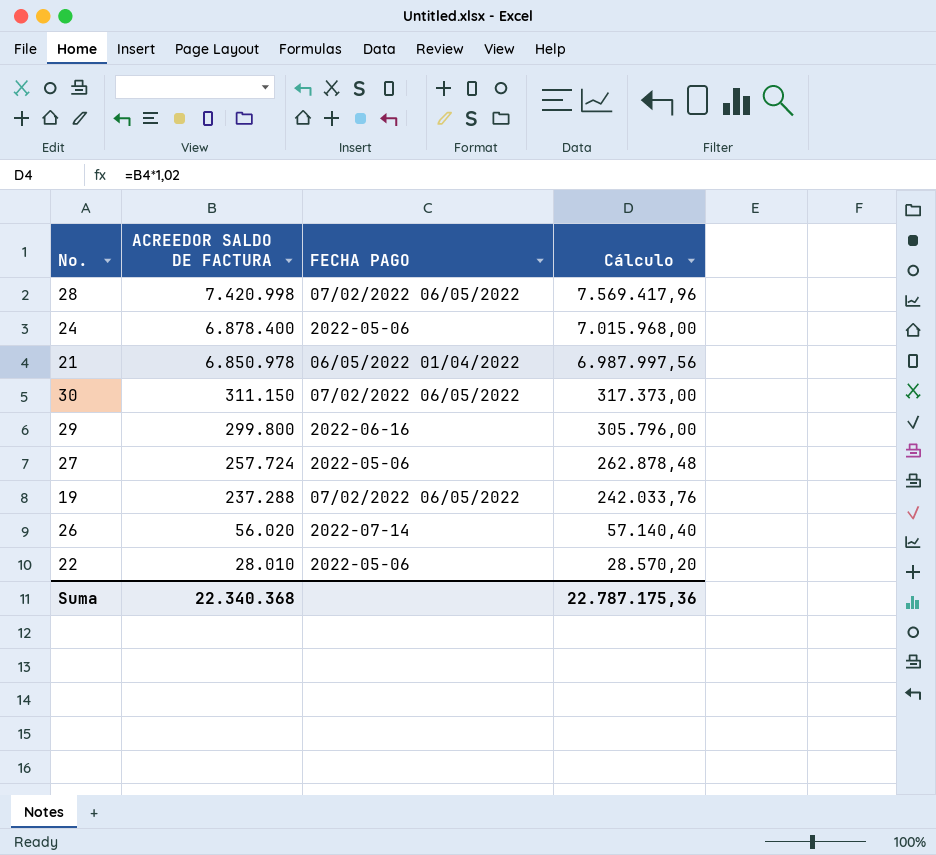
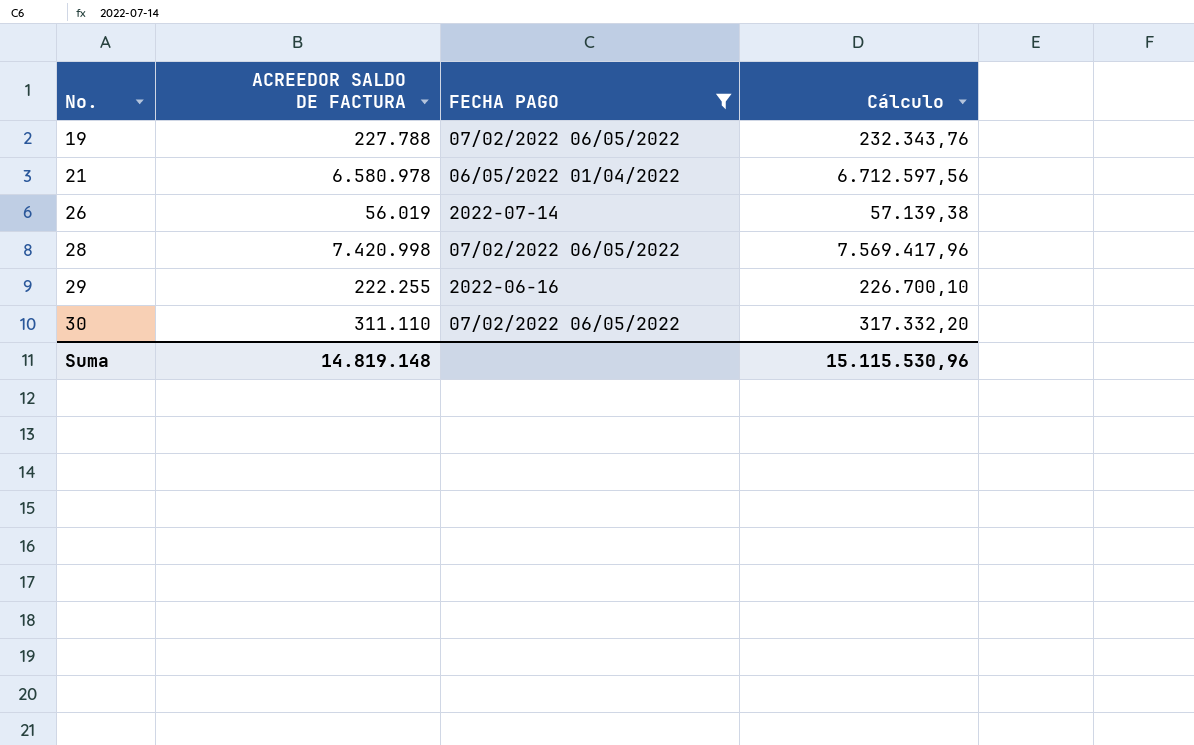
filter: none -> FECHA PAGO != 2022-05-06
row order: ACREEDOR SALDO DE FACTURA descending -> No. ascending
19 | ACREEDOR SALDO DE FACTURA: 237.288 -> 227.788
19 | Cálculo: 242.033,76 -> 232.343,76
21 | ACREEDOR SALDO DE FACTURA: 6.850.978 -> 6.580.978
21 | Cálculo: 6.987.997,56 -> 6.712.597,56
26 | ACREEDOR SALDO DE FACTURA: 56.020 -> 56.019
26 | Cálculo: 57.140,40 -> 57.139,38
29 | ACREEDOR SALDO DE FACTURA: 299.800 -> 222.255
29 | Cálculo: 305.796,00 -> 226.700,10
30 | ACREEDOR SALDO DE FACTURA: 311.150 -> 311.110
30 | Cálculo: 317.373,00 -> 317.332,20
Suma | ACREEDOR SALDO DE FACTURA: 22.340.368 -> 14.819.148
Suma | Cálculo: 22.787.175,36 -> 15.115.530,96

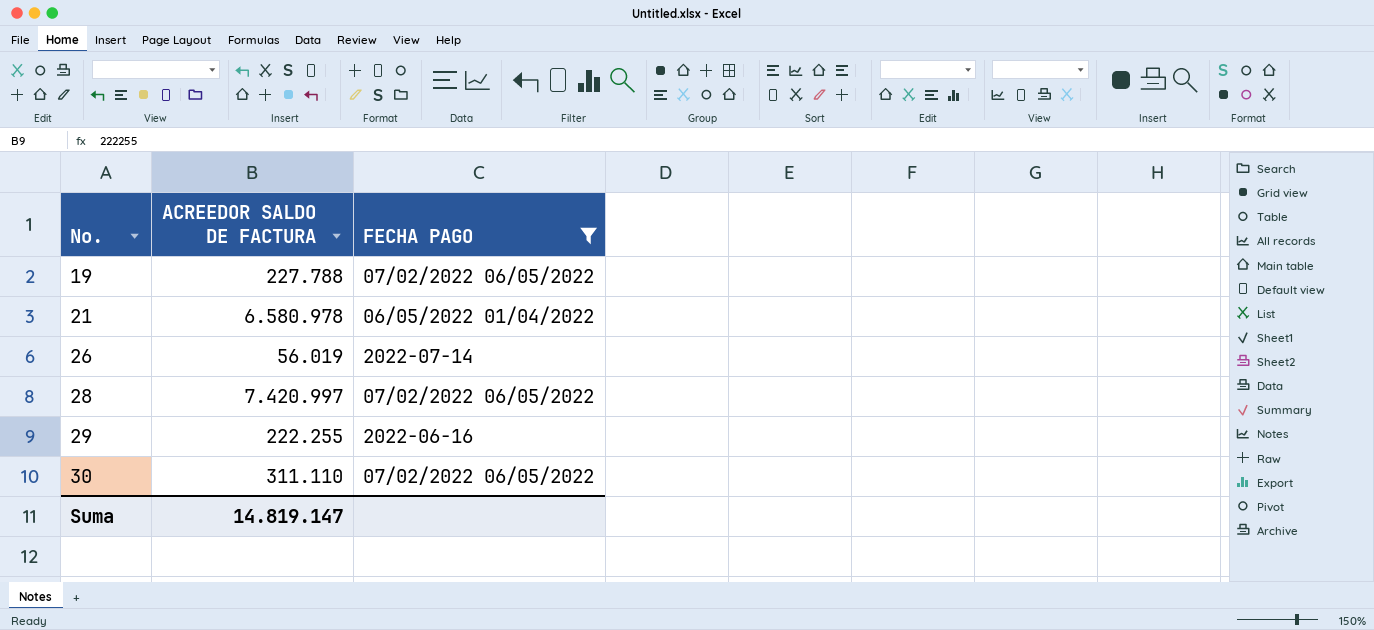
column Cálculo | formula: [ACREEDOR SALDO DE FACTURA] * 1,02 -> none
28 | ACREEDOR SALDO DE FACTURA: 7.420.998 -> 7.420.997
Suma | ACREEDOR SALDO DE FACTURA: 14.819.148 -> 14.819.147

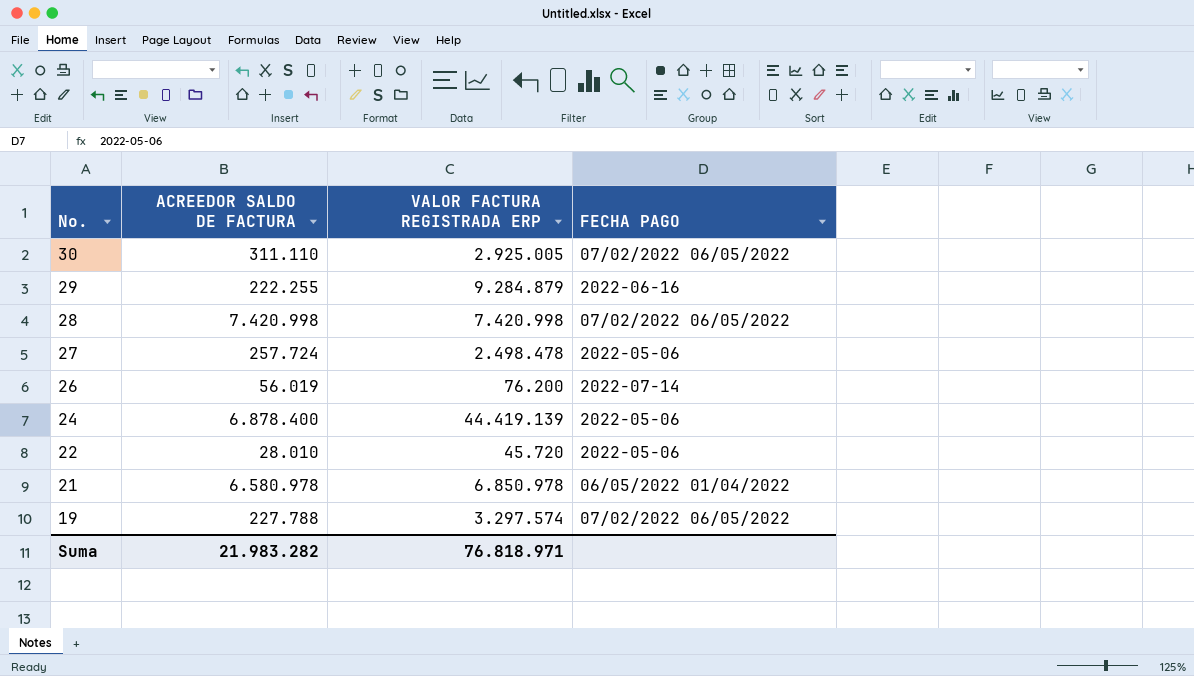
filter: FECHA PAGO != 2022-05-06 -> none
row order: No. ascending -> No. descending
column VALOR FACTURA REGISTRADA ERP | position: none -> 3
28 | ACREEDOR SALDO DE FACTURA: 7.420.997 -> 7.420.998
Suma | ACREEDOR SALDO DE FACTURA: 14.819.147 -> 21.983.282

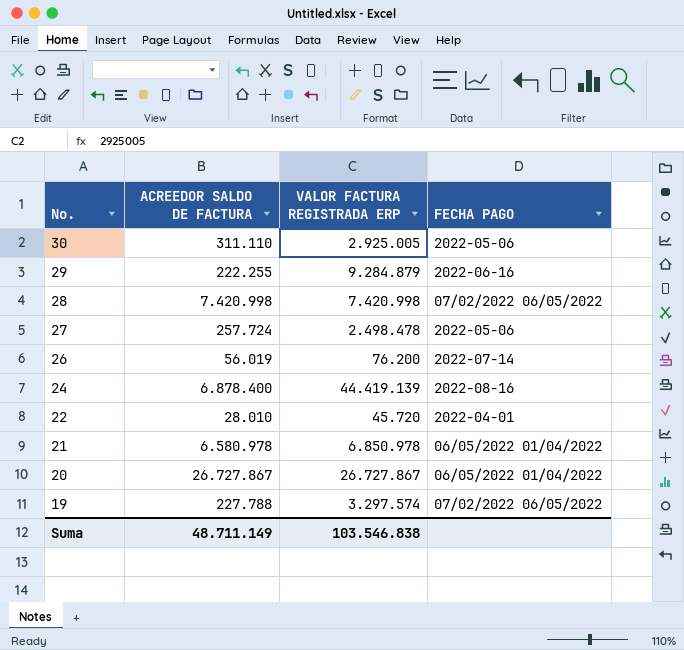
30 | FECHA PAGO: 07/02/2022 06/05/2022 -> 2022-05-06
24 | FECHA PAGO: 2022-05-06 -> 2022-08-16
22 | FECHA PAGO: 2022-05-06 -> 2022-04-01
row 20: none -> 26.727.867 | 26.727.867 | 06/05/2022 01/04/2022
Suma | ACREEDOR SALDO DE FACTURA: 21.983.282 -> 48.711.149
Suma | VALOR FACTURA REGISTRADA ERP: 76.818.971 -> 103.546.838

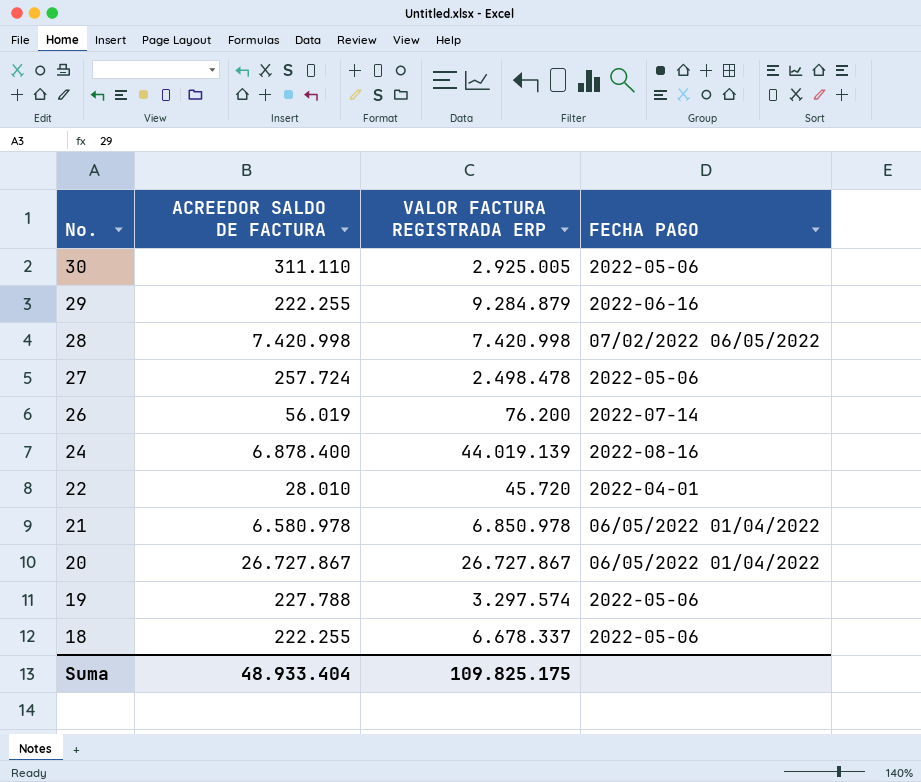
24 | VALOR FACTURA REGISTRADA ERP: 44.419.139 -> 44.019.139
19 | FECHA PAGO: 07/02/2022 06/05/2022 -> 2022-05-06
row 18: none -> 222.255 | 6.678.337 | 2022-05-06
Suma | ACREEDOR SALDO DE FACTURA: 48.711.149 -> 48.933.404
Suma | VALOR FACTURA REGISTRADA ERP: 103.546.838 -> 109.825.175

